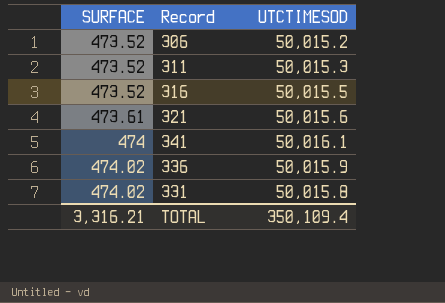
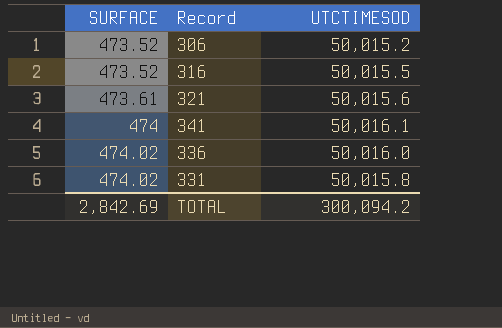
row 311: 473.52 | 50,015.3 -> none
336 | UTCTIMESOD: 50,015.9 -> 50,016.0
TOTAL | SURFACE: 3,316.21 -> 2,842.69
TOTAL | UTCTIMESOD: 350,109.4 -> 300,094.2

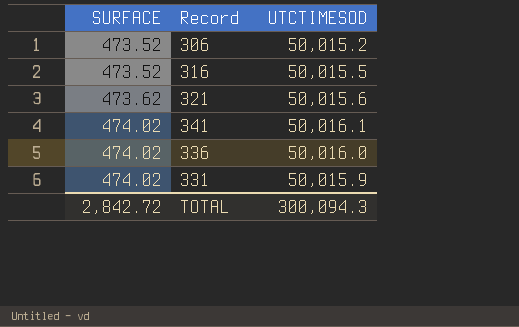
321 | SURFACE: 473.61 -> 473.62
341 | SURFACE: 474 -> 474.02
331 | UTCTIMESOD: 50,015.8 -> 50,015.9
TOTAL | SURFACE: 2,842.69 -> 2,842.72
TOTAL | UTCTIMESOD: 300,094.2 -> 300,094.3

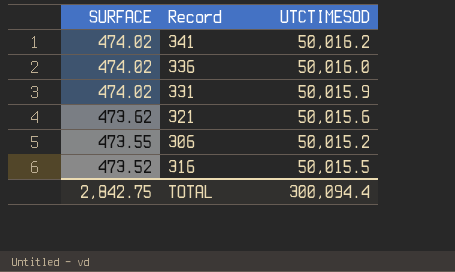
row order: SURFACE ascending -> SURFACE descending
341 | UTCTIMESOD: 50,016.1 -> 50,016.2
306 | SURFACE: 473.52 -> 473.55
TOTAL | SURFACE: 2,842.72 -> 2,842.75
TOTAL | UTCTIMESOD: 300,094.3 -> 300,094.4

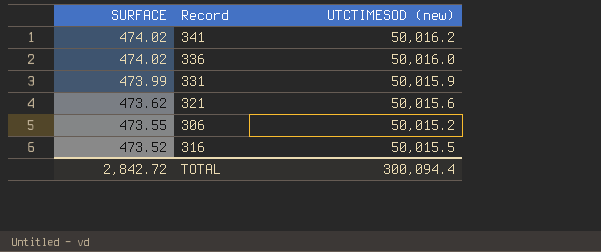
column name: UTCTIMESOD -> UTCTIMESOD (new)
331 | SURFACE: 474.02 -> 473.99
TOTAL | SURFACE: 2,842.75 -> 2,842.72

